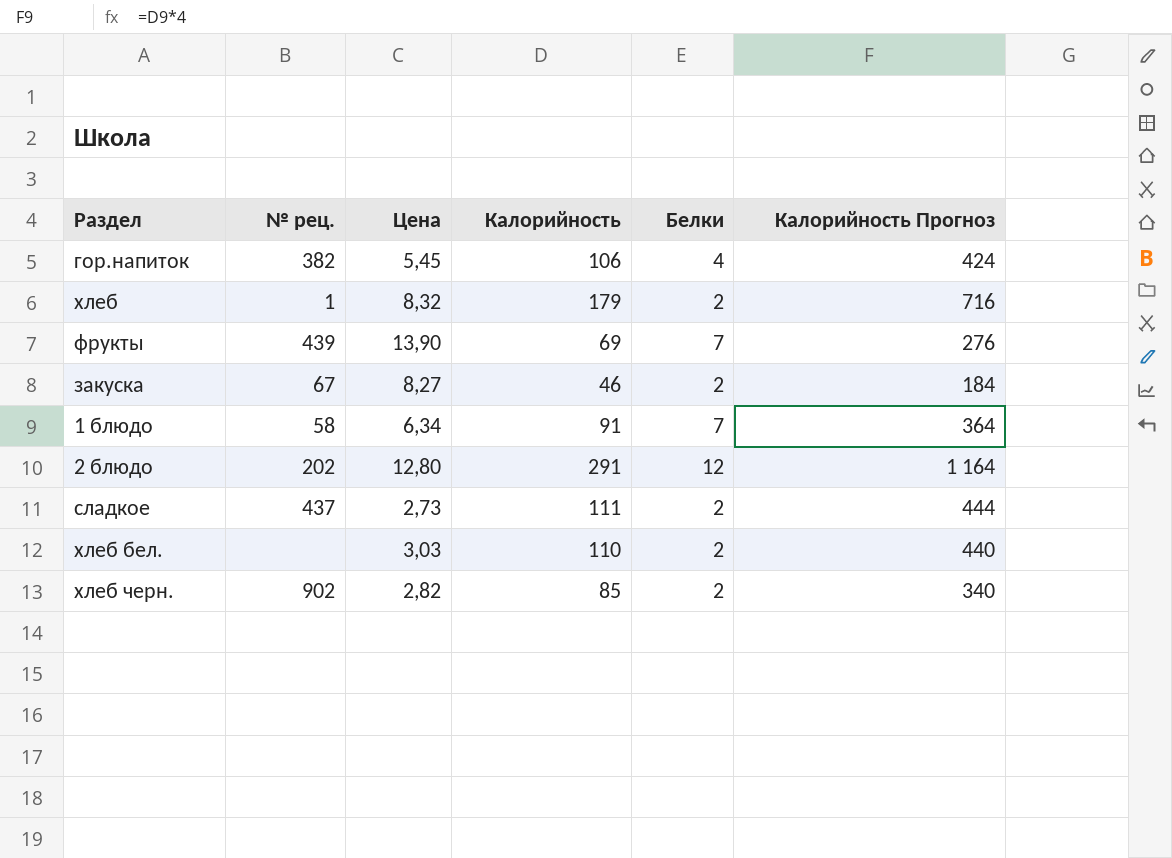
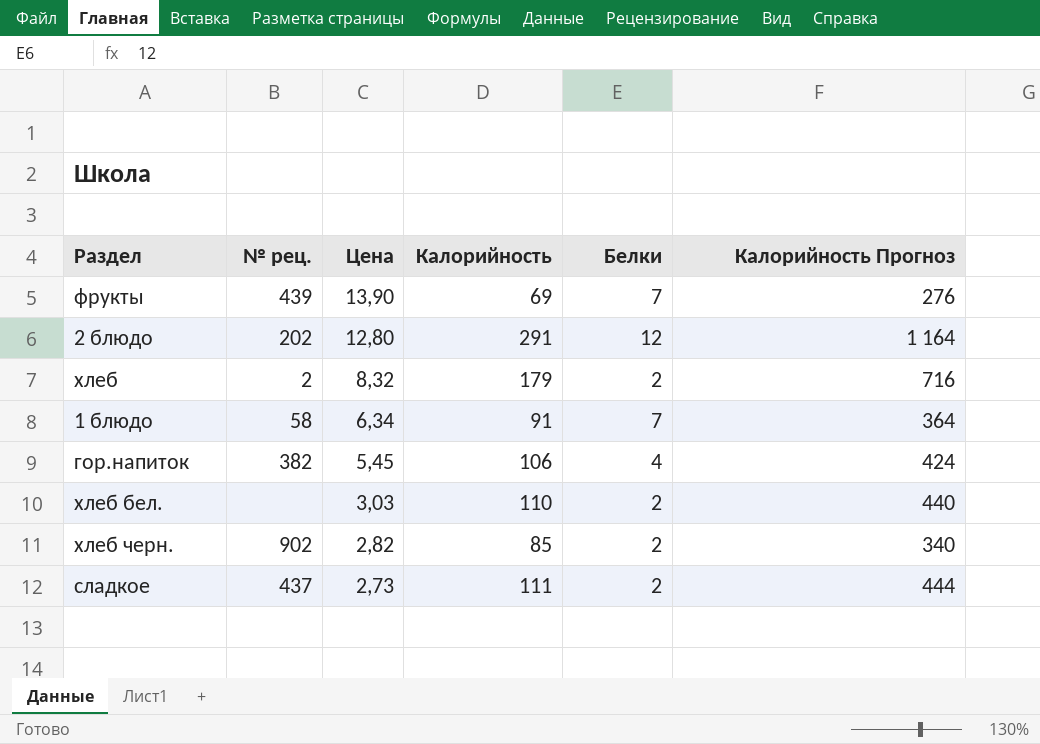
row order: none -> Цена descending
row закуска: 67 | 8,27 | 46 | 2 | 184 -> none
хлеб | № рец.: 1 -> 2

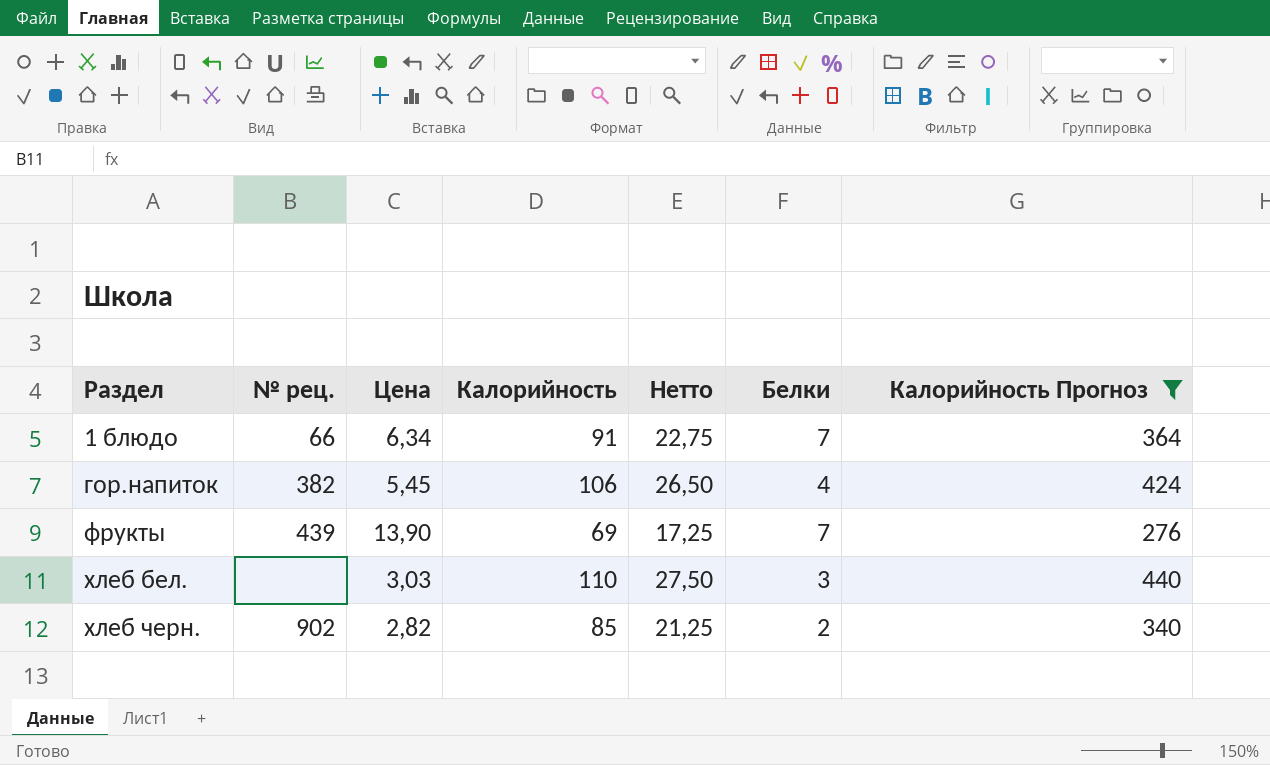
filter: none -> Калорийность Прогноз <= 440
row order: Цена descending -> Раздел ascending
column Нетто | formula: none -> [Калорийность] * 0,25
1 блюдо | № рец.: 58 -> 66
хлеб бел. | Белки: 2 -> 3

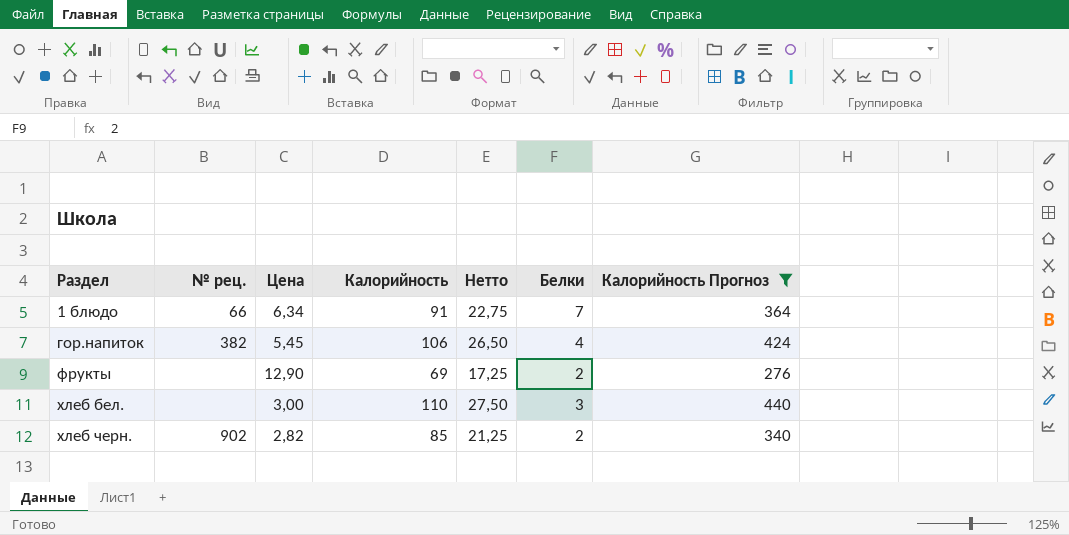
фрукты | № рец.: 439 -> none
фрукты | Цена: 13,90 -> 12,90
фрукты | Белки: 7 -> 2
хлеб бел. | Цена: 3,03 -> 3,00

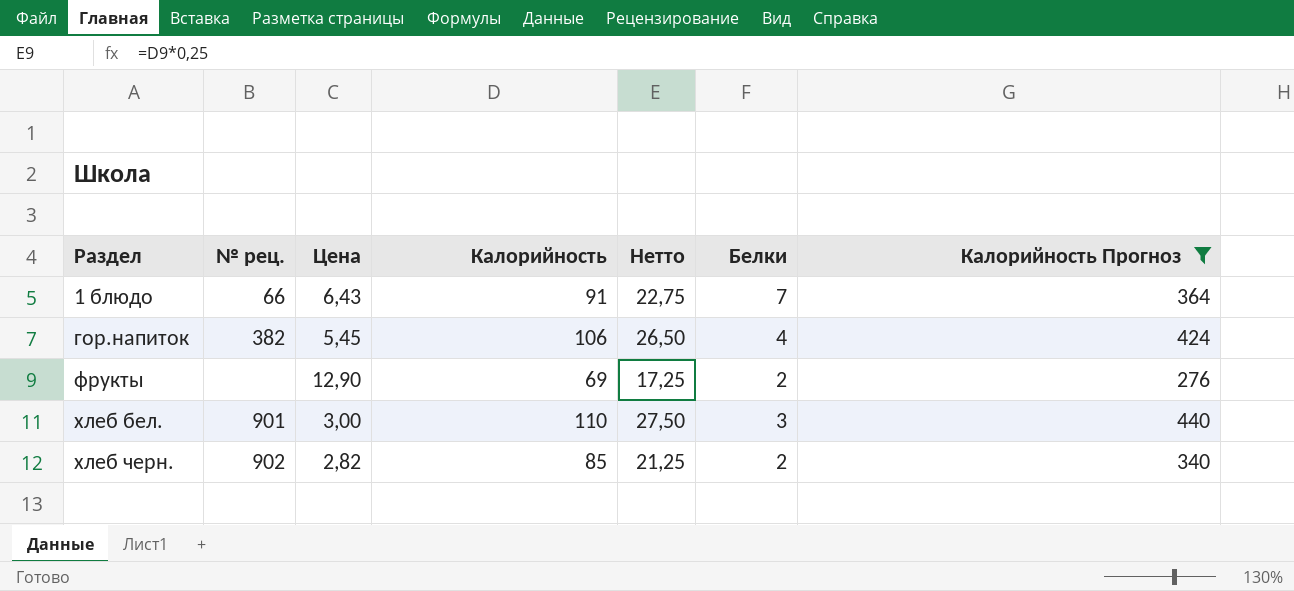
1 блюдо | Цена: 6,34 -> 6,43
хлеб бел. | № рец.: none -> 901

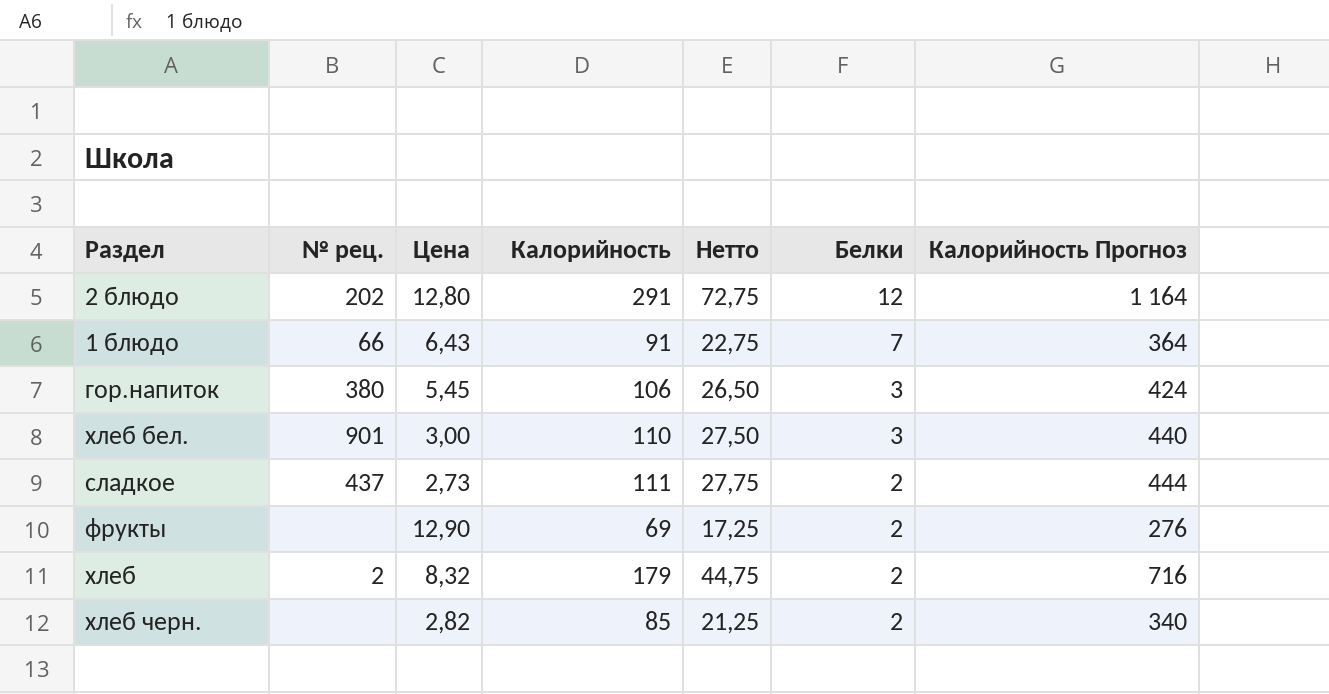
filter: Калорийность Прогноз <= 440 -> none
row order: Раздел ascending -> Белки descending
гор.напиток | № рец.: 382 -> 380
гор.напиток | Белки: 4 -> 3
хлеб черн. | № рец.: 902 -> none

